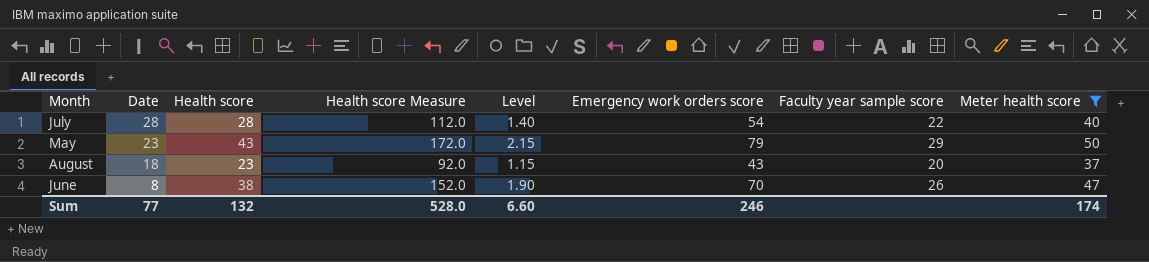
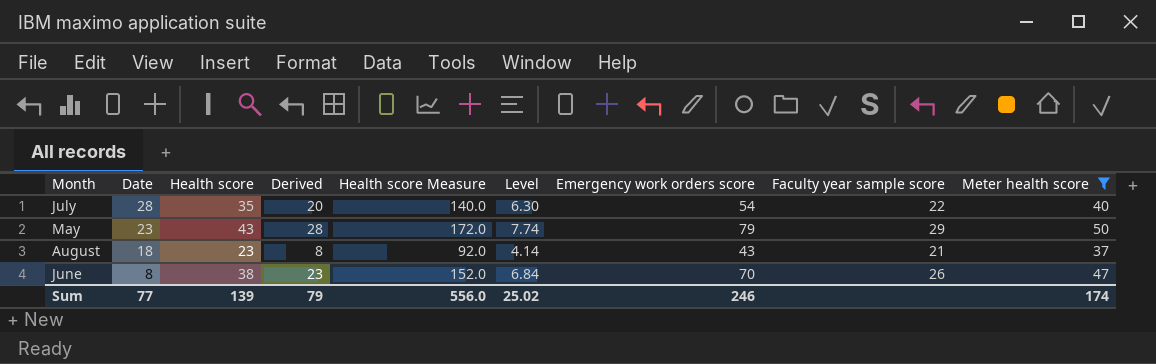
column Derived | formula: none -> [Health score] - 15
column Level | formula: [Health score] * 0.05 -> [Health score] * 0.18
July | Health score: 28 -> 35
July | Health score Measure: 112.0 -> 140.0
August | Faculty year sample score: 20 -> 21
Sum | Health score: 132 -> 139
Sum | Health score Measure: 528.0 -> 556.0
Sum | Level: 6.60 -> 25.02

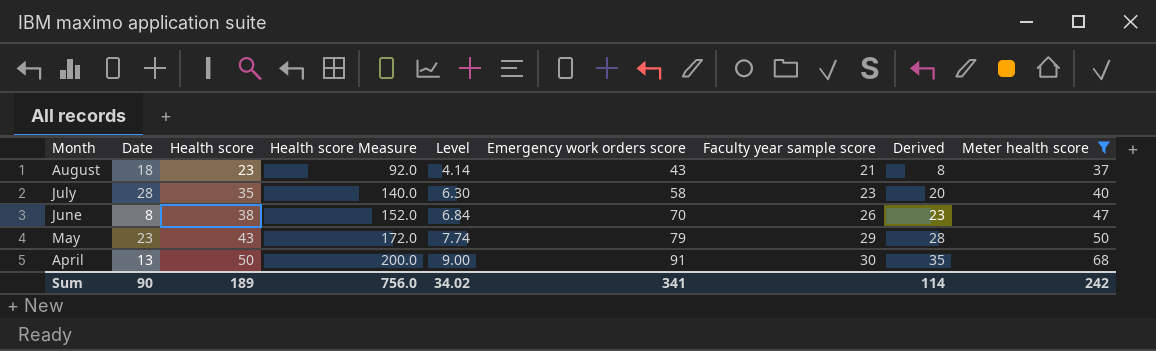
row order: Date descending -> Month descending
column Derived | position: 4 -> 8
July | Emergency work orders score: 54 -> 58
July | Faculty year sample score: 22 -> 23
row April: none -> 13 | 50 | 200.0 | 9.00 | 91 | 30 | 35 | 68
Sum | Date: 77 -> 90
Sum | Health score: 139 -> 189
Sum | Health score Measure: 556.0 -> 756.0
Sum | Level: 25.02 -> 34.02
Sum | Emergency work orders score: 246 -> 341
Sum | Derived: 79 -> 114
Sum | Meter health score: 174 -> 242

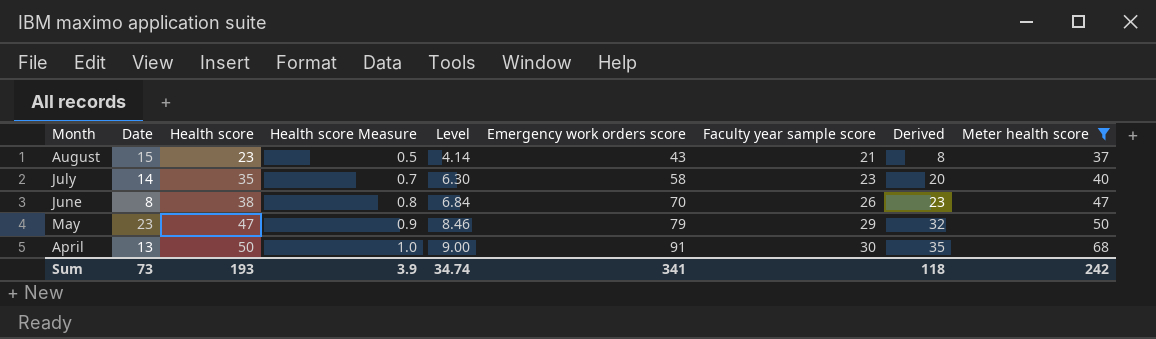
column Health score Measure | formula: [Health score] * 4 -> [Health score] * 0.02
August | Date: 18 -> 15
July | Date: 28 -> 14
May | Health score: 43 -> 47
May | Level: 7.74 -> 8.46
May | Derived: 28 -> 32
Sum | Date: 90 -> 73
Sum | Health score: 189 -> 193
Sum | Health score Measure: 756.0 -> 3.9
Sum | Level: 34.02 -> 34.74
Sum | Derived: 114 -> 118

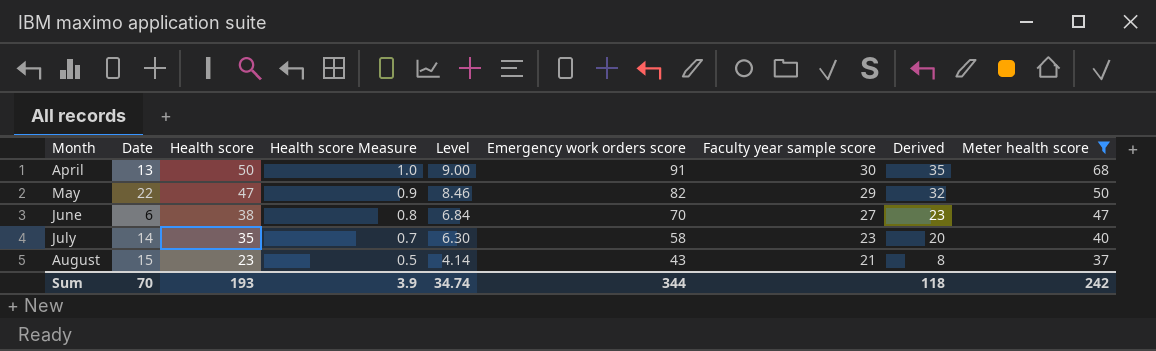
row order: Month descending -> Month ascending
May | Date: 23 -> 22
May | Emergency work orders score: 79 -> 82
June | Date: 8 -> 6
June | Faculty year sample score: 26 -> 27
Sum | Date: 73 -> 70
Sum | Emergency work orders score: 341 -> 344

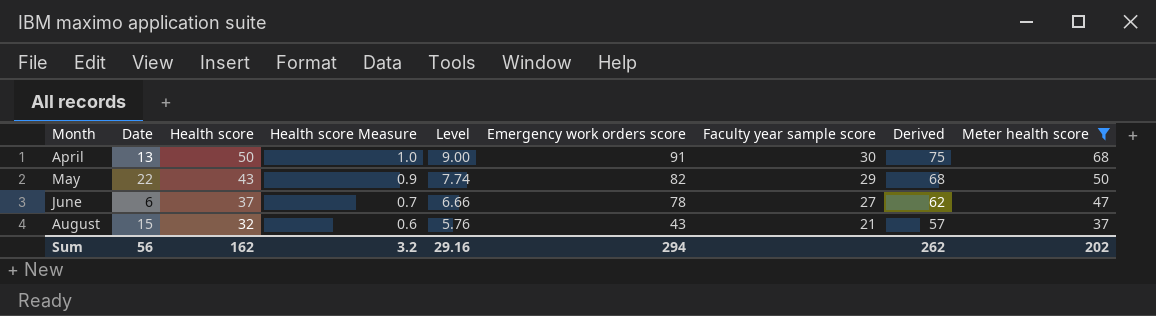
column Derived | formula: [Health score] - 15 -> [Health score] + 25
row July: 14 | 35 | 0.7 | 6.30 | 58 | 23 | 20 | 40 -> none
May | Health score: 47 -> 43
May | Level: 8.46 -> 7.74
June | Health score: 38 -> 37
June | Health score Measure: 0.8 -> 0.7
June | Level: 6.84 -> 6.66
June | Emergency work orders score: 70 -> 78
August | Health score: 23 -> 32
August | Health score Measure: 0.5 -> 0.6
August | Level: 4.14 -> 5.76
Sum | Date: 70 -> 56
Sum | Health score: 193 -> 162
Sum | Health score Measure: 3.9 -> 3.2
Sum | Level: 34.74 -> 29.16
Sum | Emergency work orders score: 344 -> 294
Sum | Derived: 118 -> 262
Sum | Meter health score: 242 -> 202

